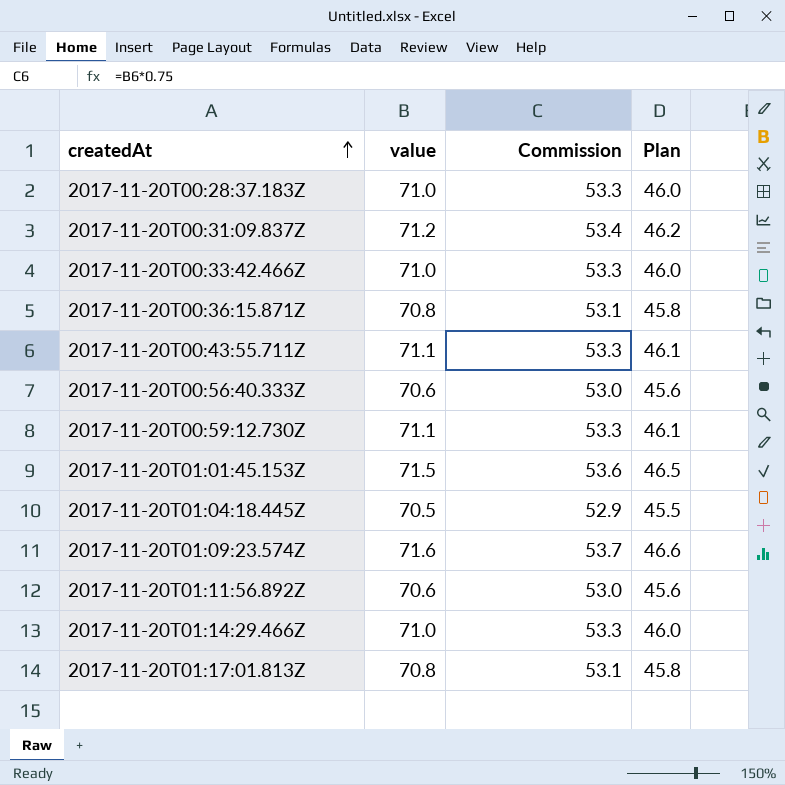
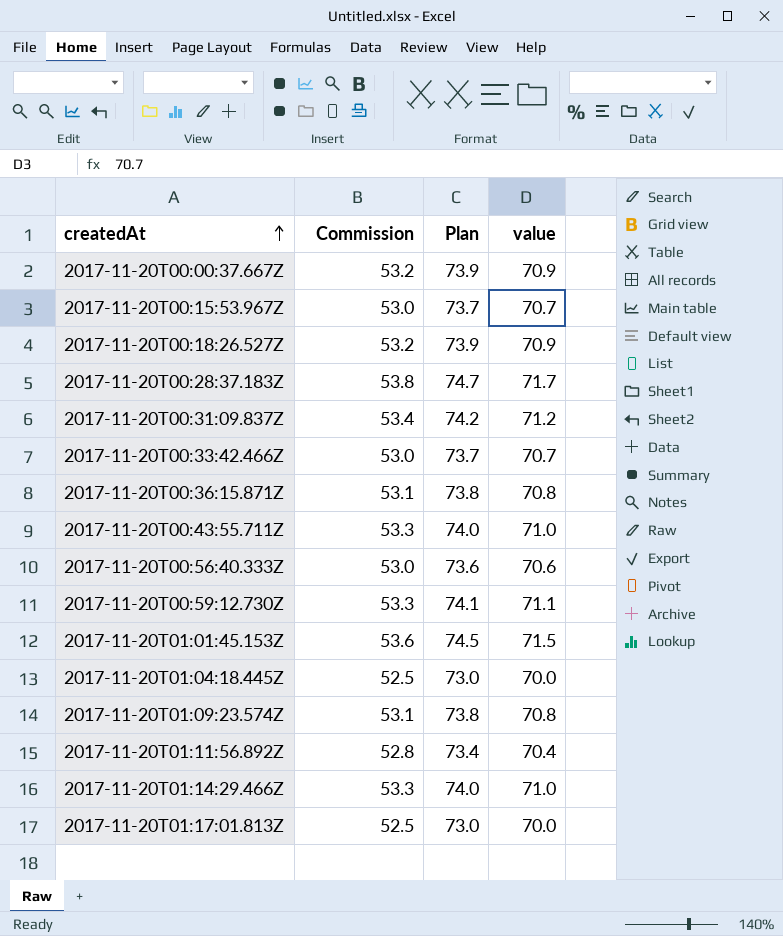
column Plan | formula: [value] - 25 -> [value] + 3
column value | position: 2 -> 4
row 2017-11-20T00:00:37.667Z: none -> 53.2 | 73.9 | 70.9
row 2017-11-20T00:15:53.967Z: none -> 53.0 | 73.7 | 70.7
row 2017-11-20T00:18:26.527Z: none -> 53.2 | 73.9 | 70.9
2017-11-20T00:28:37.183Z | Commission: 53.3 -> 53.8
2017-11-20T00:28:37.183Z | value: 71.0 -> 71.7
2017-11-20T00:33:42.466Z | Commission: 53.3 -> 53.0
2017-11-20T00:33:42.466Z | value: 71.0 -> 70.7
2017-11-20T00:43:55.711Z | value: 71.1 -> 71.0
2017-11-20T01:04:18.445Z | Commission: 52.9 -> 52.5
2017-11-20T01:04:18.445Z | value: 70.5 -> 70.0
2017-11-20T01:09:23.574Z | Commission: 53.7 -> 53.1
2017-11-20T01:09:23.574Z | value: 71.6 -> 70.8
2017-11-20T01:11:56.892Z | Commission: 53.0 -> 52.8
2017-11-20T01:11:56.892Z | value: 70.6 -> 70.4
2017-11-20T01:17:01.813Z | Commission: 53.1 -> 52.5
2017-11-20T01:17:01.813Z | value: 70.8 -> 70.0

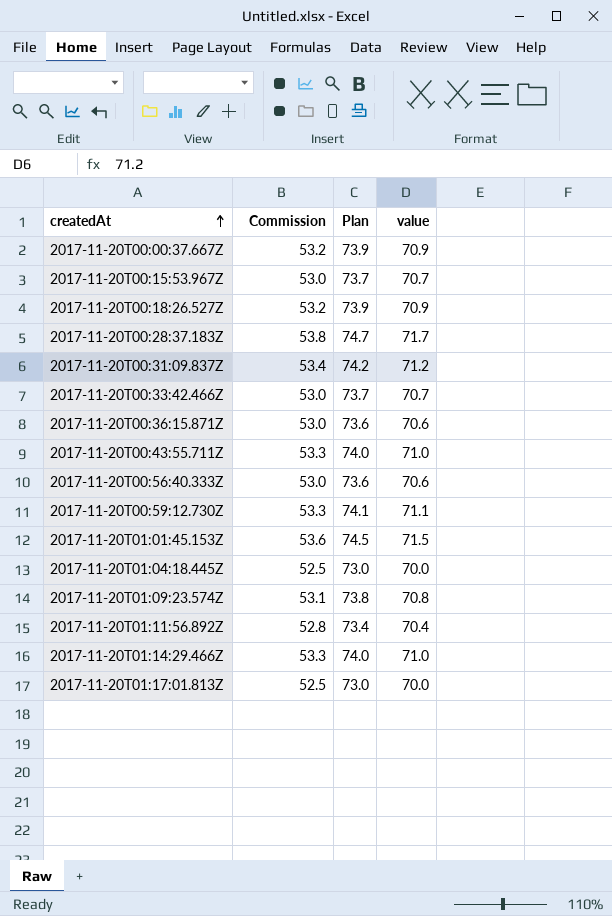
2017-11-20T00:36:15.871Z | Commission: 53.1 -> 53.0
2017-11-20T00:36:15.871Z | Plan: 73.8 -> 73.6
2017-11-20T00:36:15.871Z | value: 70.8 -> 70.6

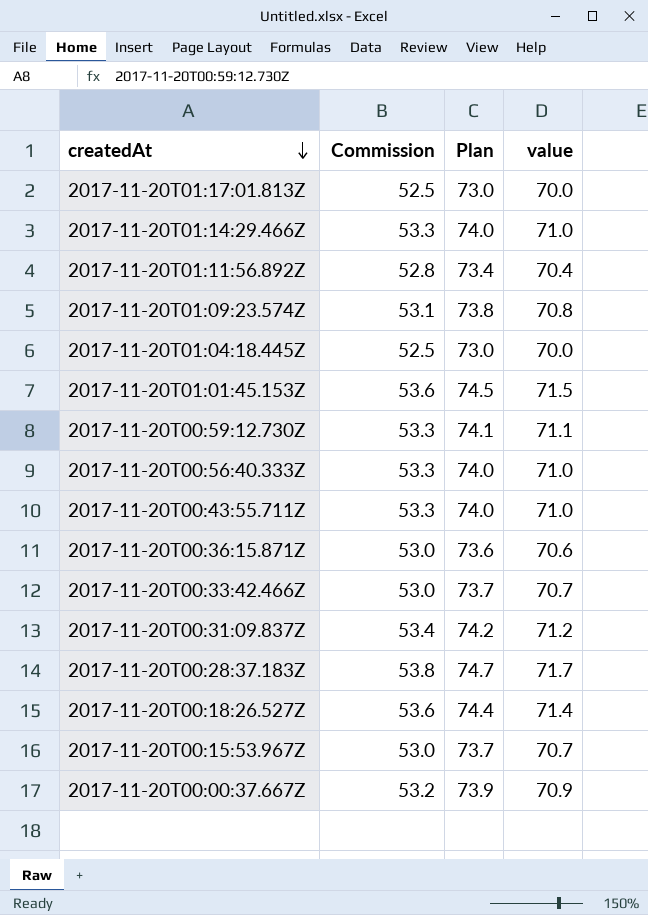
row order: createdAt ascending -> createdAt descending
2017-11-20T00:56:40.333Z | Commission: 53.0 -> 53.3
2017-11-20T00:56:40.333Z | Plan: 73.6 -> 74.0
2017-11-20T00:56:40.333Z | value: 70.6 -> 71.0
2017-11-20T00:18:26.527Z | Commission: 53.2 -> 53.6
2017-11-20T00:18:26.527Z | Plan: 73.9 -> 74.4
2017-11-20T00:18:26.527Z | value: 70.9 -> 71.4

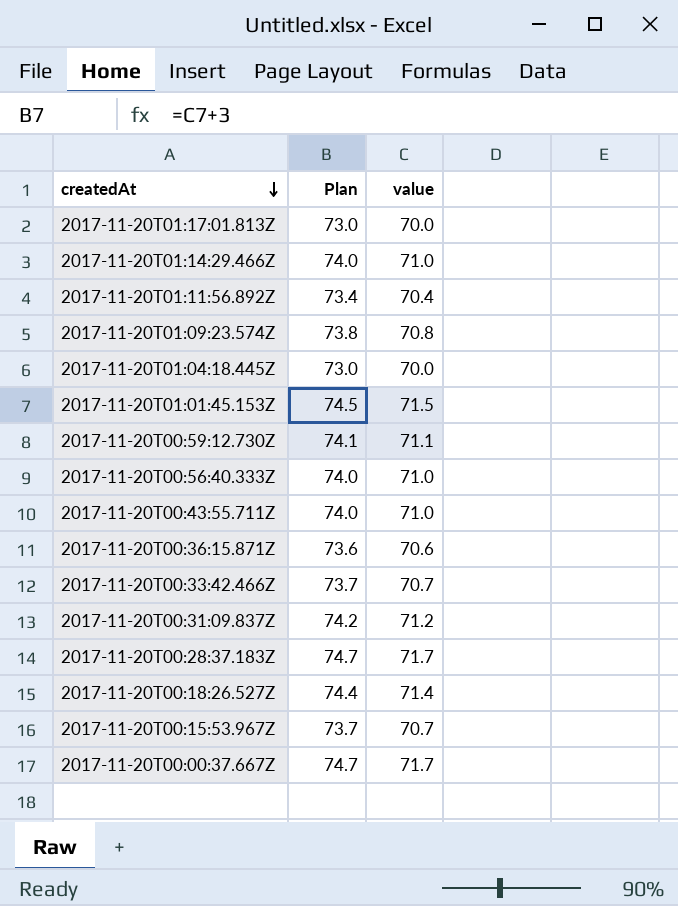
column Commission | formula: [value] * 0.75 -> none
2017-11-20T00:00:37.667Z | Plan: 73.9 -> 74.7
2017-11-20T00:00:37.667Z | value: 70.9 -> 71.7

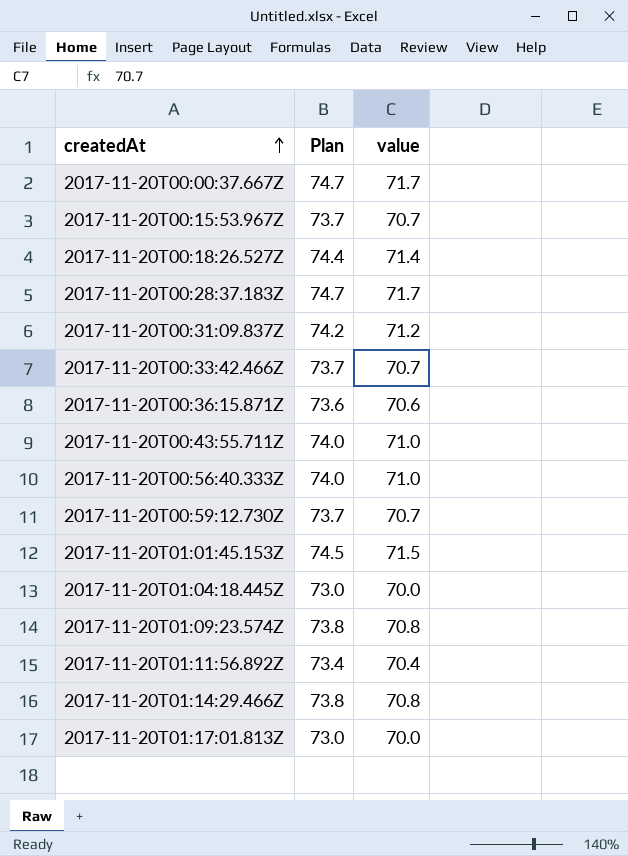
row order: createdAt descending -> createdAt ascending
2017-11-20T00:59:12.730Z | Plan: 74.1 -> 73.7
2017-11-20T00:59:12.730Z | value: 71.1 -> 70.7
2017-11-20T01:14:29.466Z | Plan: 74.0 -> 73.8
2017-11-20T01:14:29.466Z | value: 71.0 -> 70.8

